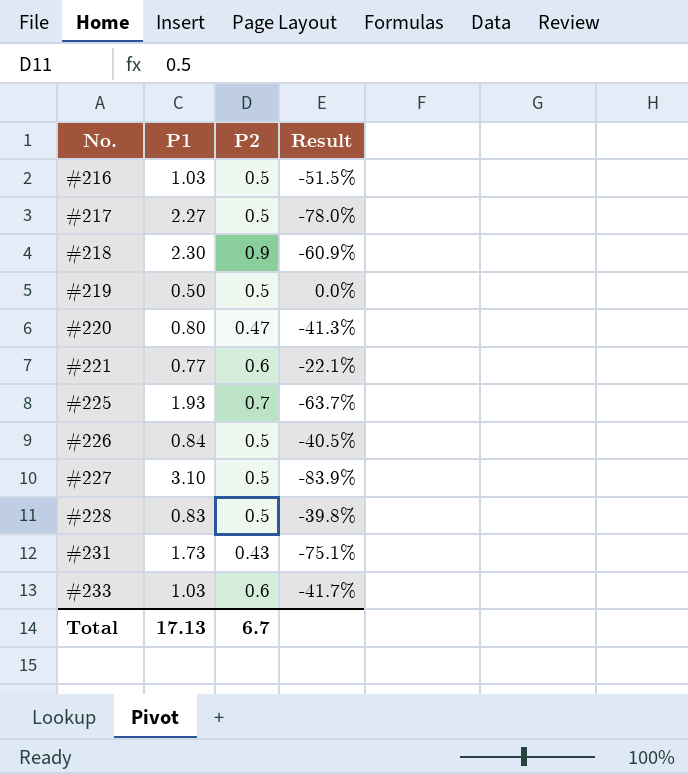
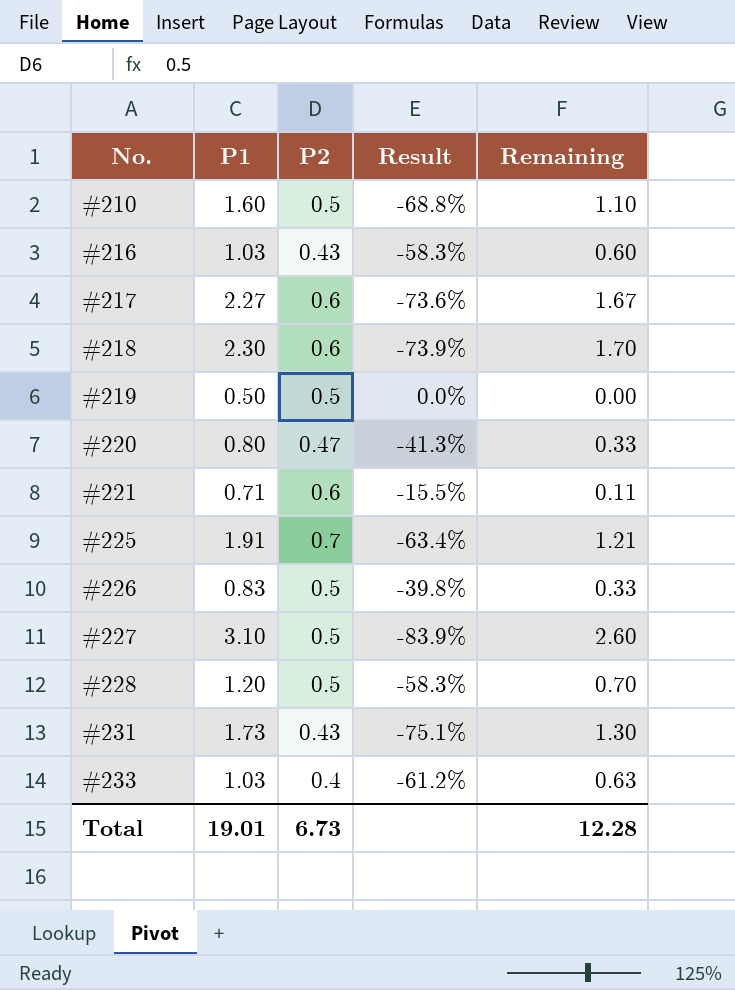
column Remaining | formula: none -> [P1] - [P2]
row #210: none -> 1.60 | 0.5 | -68.8% | 1.10
#216 | P2: 0.5 -> 0.43
#216 | Result: -51.5% -> -58.3%
#217 | P2: 0.5 -> 0.6
#217 | Result: -78.0% -> -73.6%
#218 | P2: 0.9 -> 0.6
#218 | Result: -60.9% -> -73.9%
#221 | P1: 0.77 -> 0.71
#221 | Result: -22.1% -> -15.5%
#225 | P1: 1.93 -> 1.91
#225 | Result: -63.7% -> -63.4%
#226 | P1: 0.84 -> 0.83
#226 | Result: -40.5% -> -39.8%
#228 | P1: 0.83 -> 1.20
#228 | Result: -39.8% -> -58.3%
#233 | P2: 0.6 -> 0.4
#233 | Result: -41.7% -> -61.2%
Total | P1: 17.13 -> 19.01
Total | P2: 6.7 -> 6.73

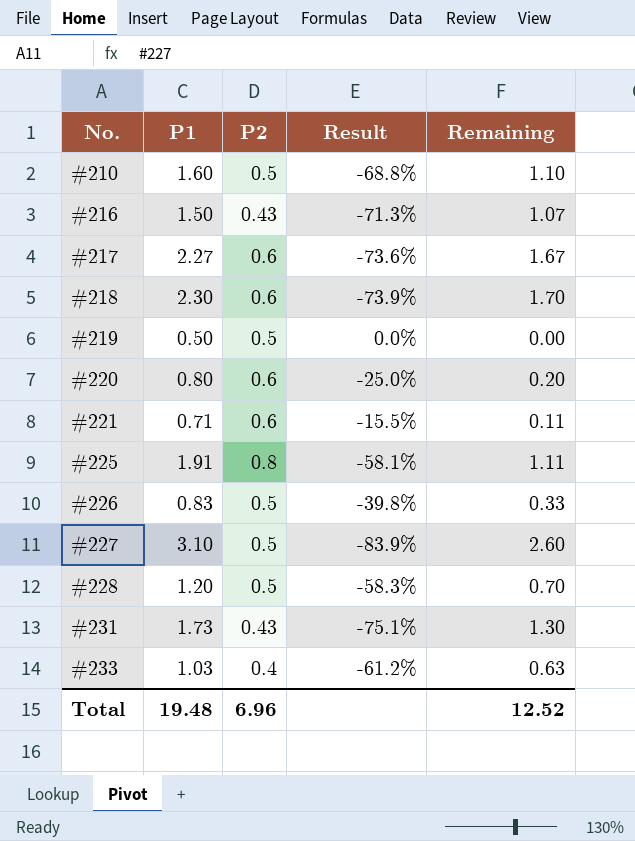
#216 | P1: 1.03 -> 1.50
#216 | Result: -58.3% -> -71.3%
#216 | Remaining: 0.60 -> 1.07
#220 | P2: 0.47 -> 0.6
#220 | Result: -41.3% -> -25.0%
#220 | Remaining: 0.33 -> 0.20
#225 | P2: 0.7 -> 0.8
#225 | Result: -63.4% -> -58.1%
#225 | Remaining: 1.21 -> 1.11
Total | P1: 19.01 -> 19.48
Total | P2: 6.73 -> 6.96
Total | Remaining: 12.28 -> 12.52

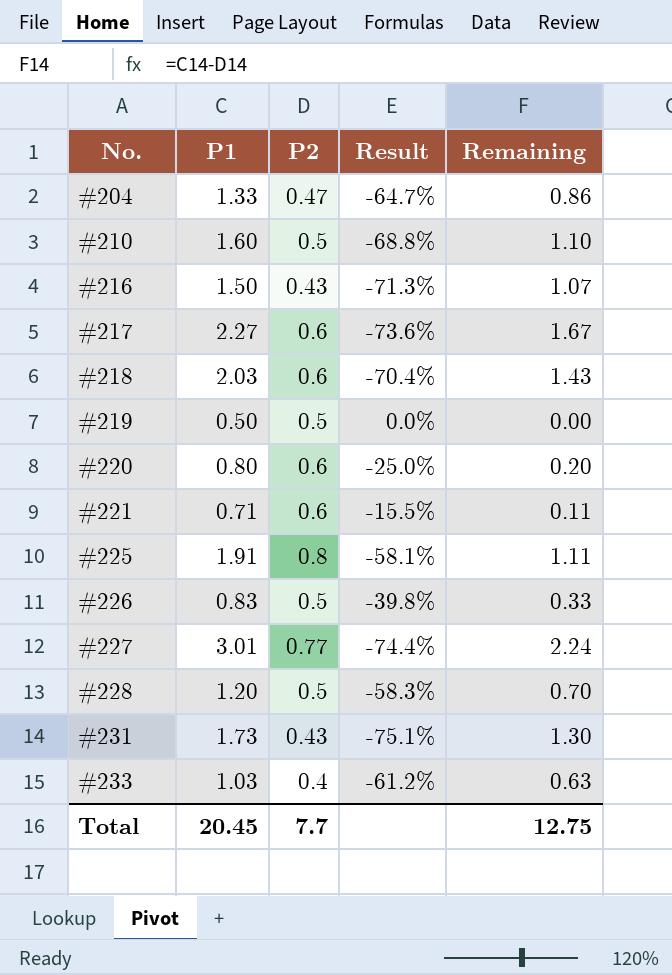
row #204: none -> 1.33 | 0.47 | -64.7% | 0.86
#218 | P1: 2.30 -> 2.03
#218 | Result: -73.9% -> -70.4%
#218 | Remaining: 1.70 -> 1.43
#227 | P1: 3.10 -> 3.01
#227 | P2: 0.5 -> 0.77
#227 | Result: -83.9% -> -74.4%
#227 | Remaining: 2.60 -> 2.24
Total | P1: 19.48 -> 20.45
Total | P2: 6.96 -> 7.7
Total | Remaining: 12.52 -> 12.75

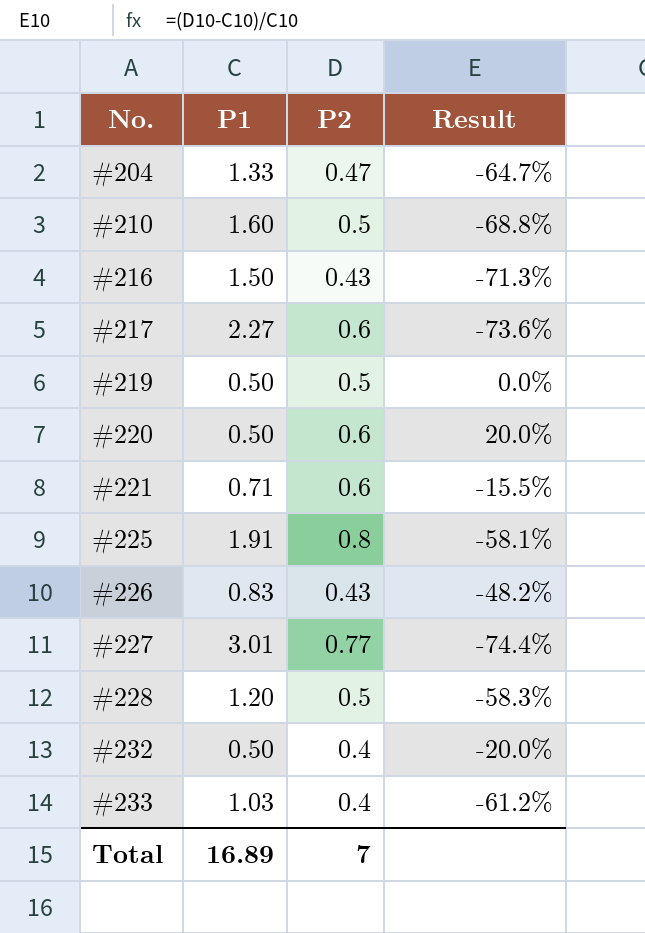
column Remaining | formula: [P1] - [P2] -> none
row #218: 2.03 | 0.6 | -70.4% | 1.43 -> none
row #231: 1.73 | 0.43 | -75.1% | 1.30 -> none
#220 | P1: 0.80 -> 0.50
#220 | Result: -25.0% -> 20.0%
#226 | P2: 0.5 -> 0.43
#226 | Result: -39.8% -> -48.2%
row #232: none -> 0.50 | 0.4 | -20.0%
Total | P1: 20.45 -> 16.89
Total | P2: 7.7 -> 7

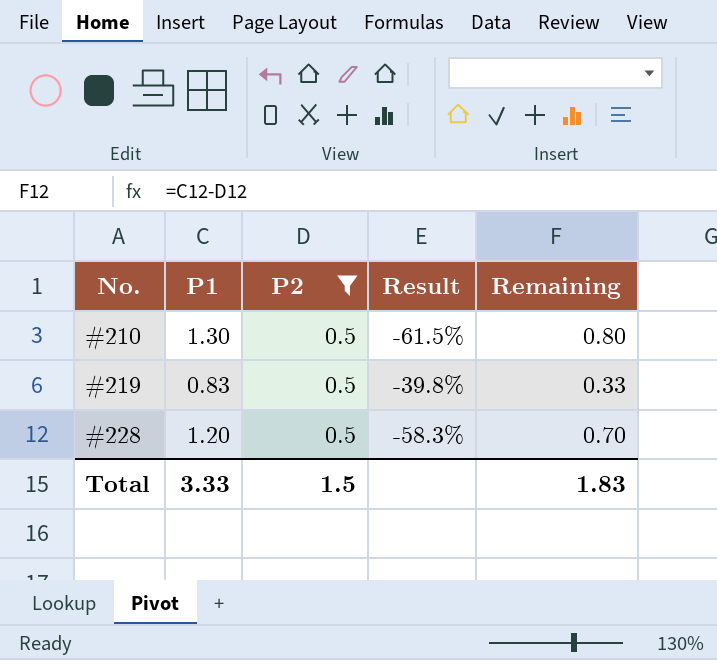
filter: none -> P2 = 0.5
column Remaining | formula: none -> [P1] - [P2]
#210 | P1: 1.60 -> 1.30
#210 | Result: -68.8% -> -61.5%
#219 | P1: 0.50 -> 0.83
#219 | Result: 0.0% -> -39.8%
Total | P1: 16.89 -> 3.33
Total | P2: 7 -> 1.5

